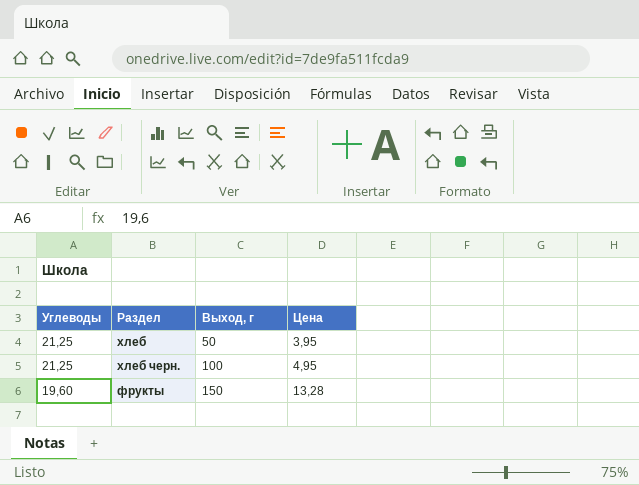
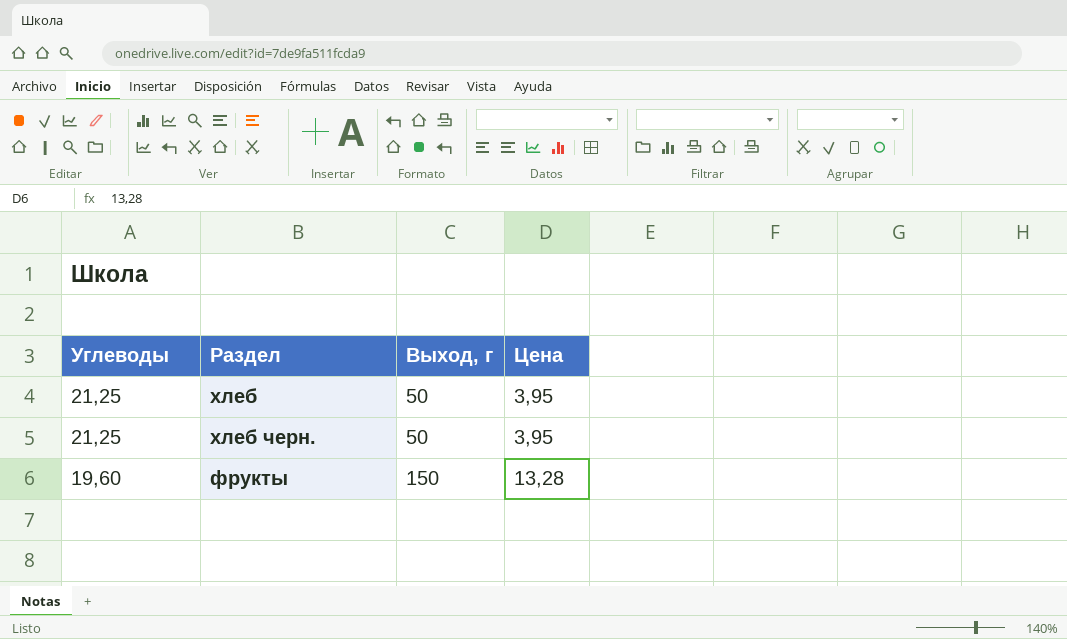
хлеб черн. | Выход, г: 100 -> 50
хлеб черн. | Цена: 4,95 -> 3,95

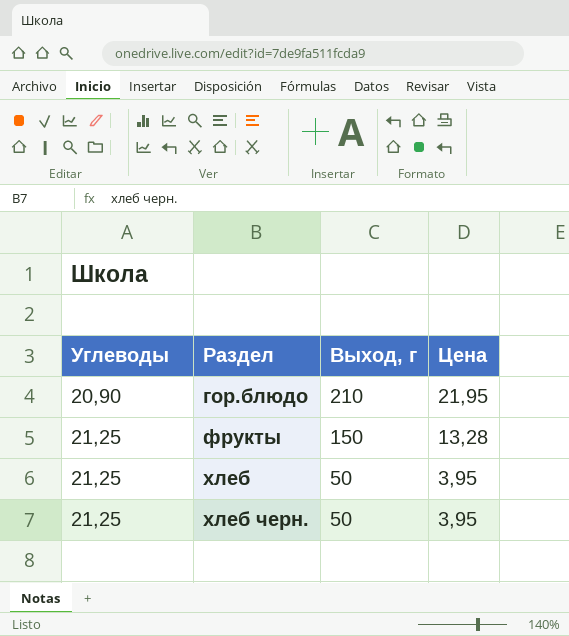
row order: Углеводы descending -> Углеводы ascending
row гор.блюдо: none -> 20,90 | 210 | 21,95
фрукты | Углеводы: 19,60 -> 21,25

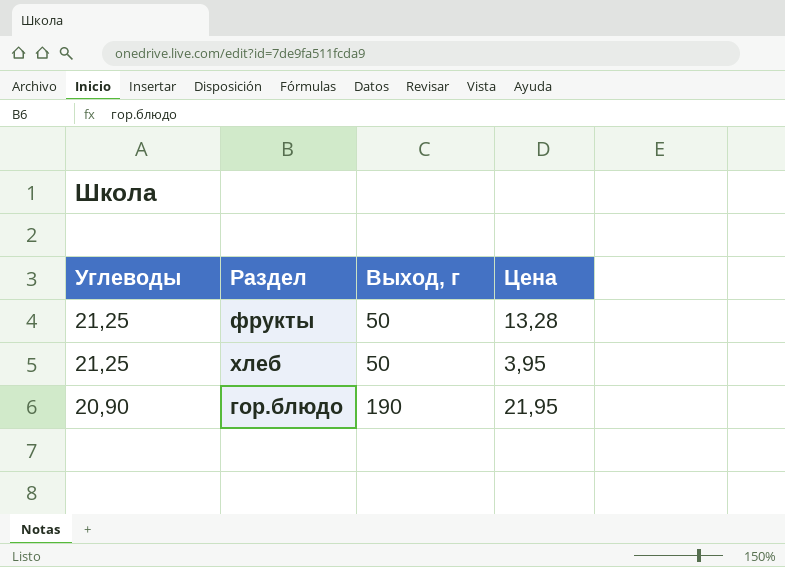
row order: Углеводы ascending -> Углеводы descending
row хлеб черн.: 21,25 | 50 | 3,95 -> none
фрукты | Выход, г: 150 -> 50
гор.блюдо | Выход, г: 210 -> 190

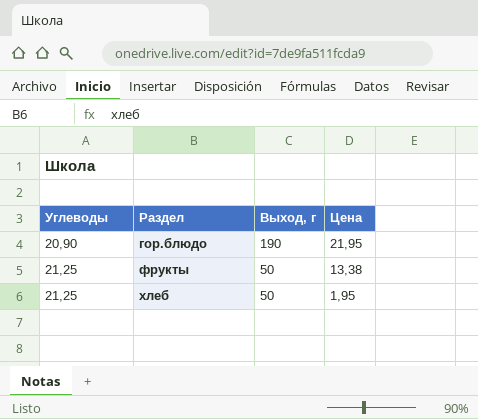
row order: Углеводы descending -> Углеводы ascending
фрукты | Цена: 13,28 -> 13,38
хлеб | Цена: 3,95 -> 1,95

